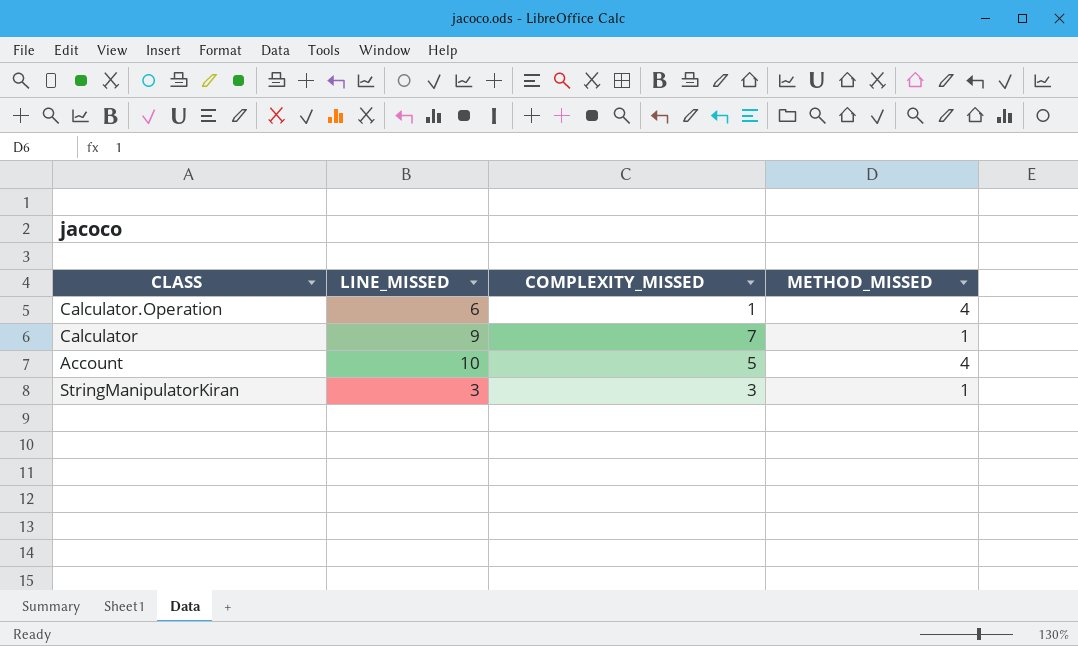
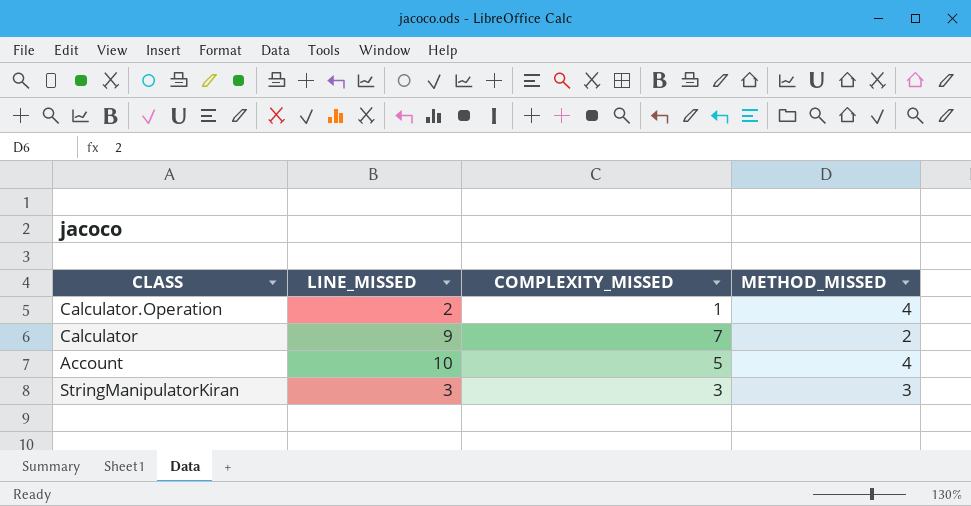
Calculator.Operation | LINE_MISSED: 6 -> 2
Calculator | METHOD_MISSED: 1 -> 2
StringManipulatorKiran | METHOD_MISSED: 1 -> 3

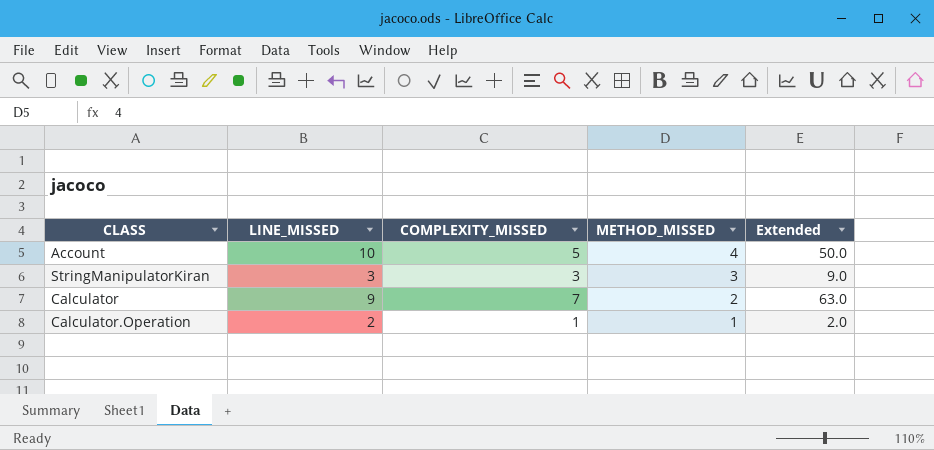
row order: none -> METHOD_MISSED descending
column Extended | formula: none -> [LINE_MISSED] * [COMPLEXITY_MISSED]
Calculator.Operation | METHOD_MISSED: 4 -> 1

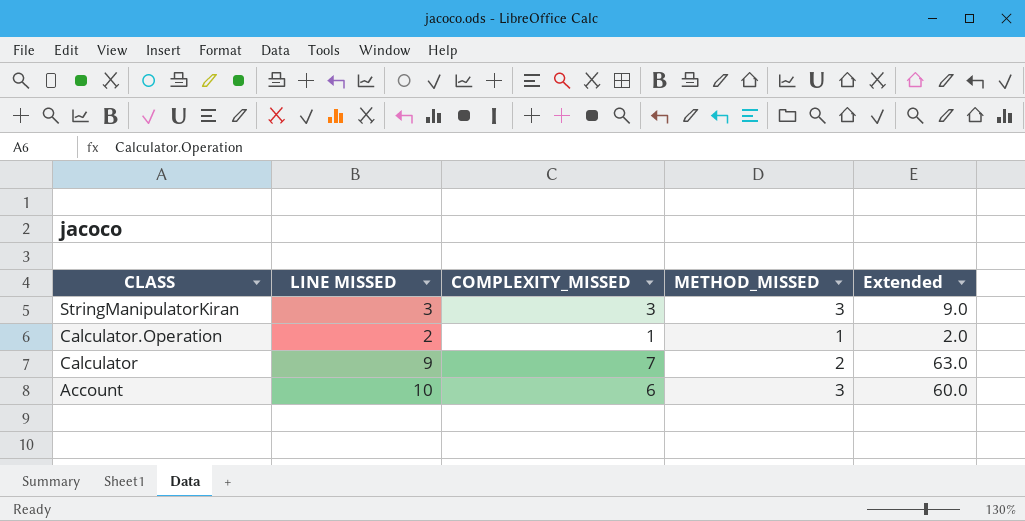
row order: METHOD_MISSED descending -> CLASS descending
column name: LINE_MISSED -> LINE MISSED
Account | COMPLEXITY_MISSED: 5 -> 6
Account | METHOD_MISSED: 4 -> 3
Account | Extended: 50.0 -> 60.0

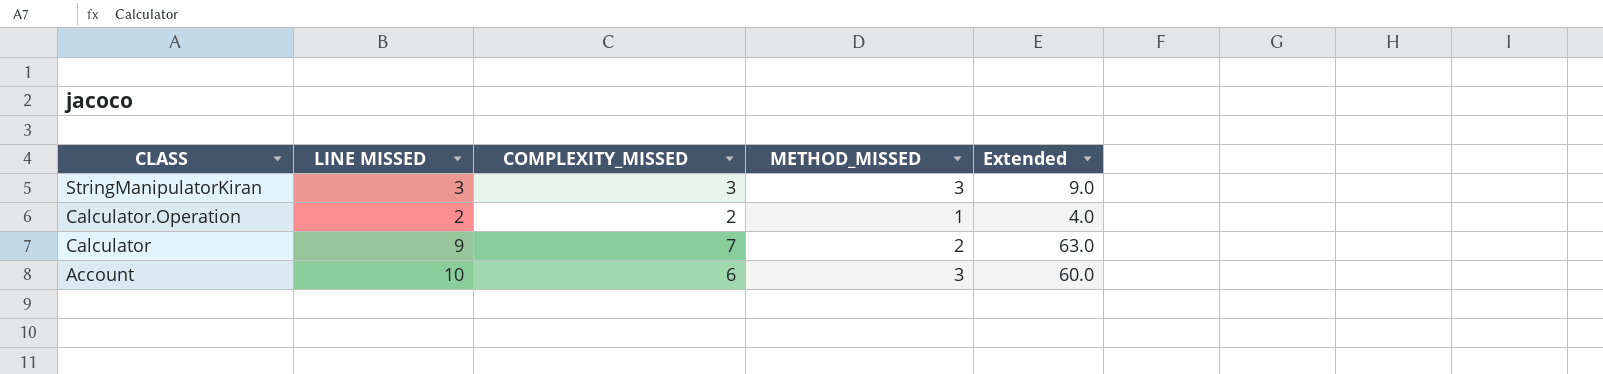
Calculator.Operation | COMPLEXITY_MISSED: 1 -> 2
Calculator.Operation | Extended: 2.0 -> 4.0

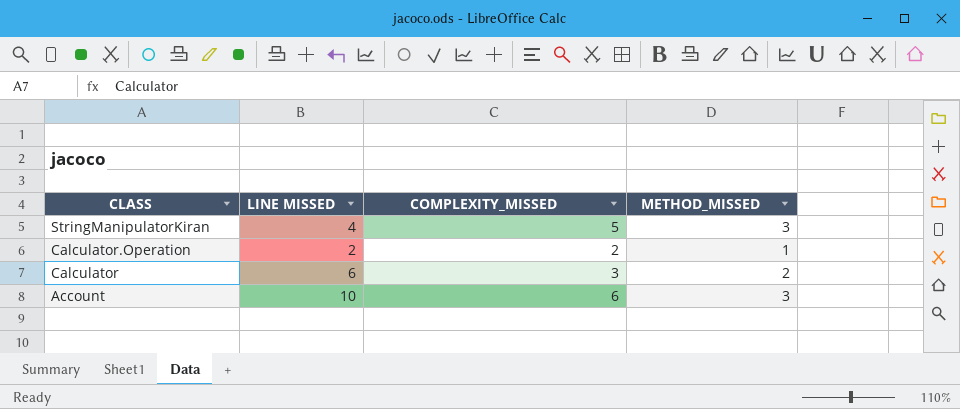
column Extended | formula: [LINE MISSED] * [COMPLEXITY_MISSED] -> none
StringManipulatorKiran | LINE MISSED: 3 -> 4
StringManipulatorKiran | COMPLEXITY_MISSED: 3 -> 5
Calculator | LINE MISSED: 9 -> 6
Calculator | COMPLEXITY_MISSED: 7 -> 3

